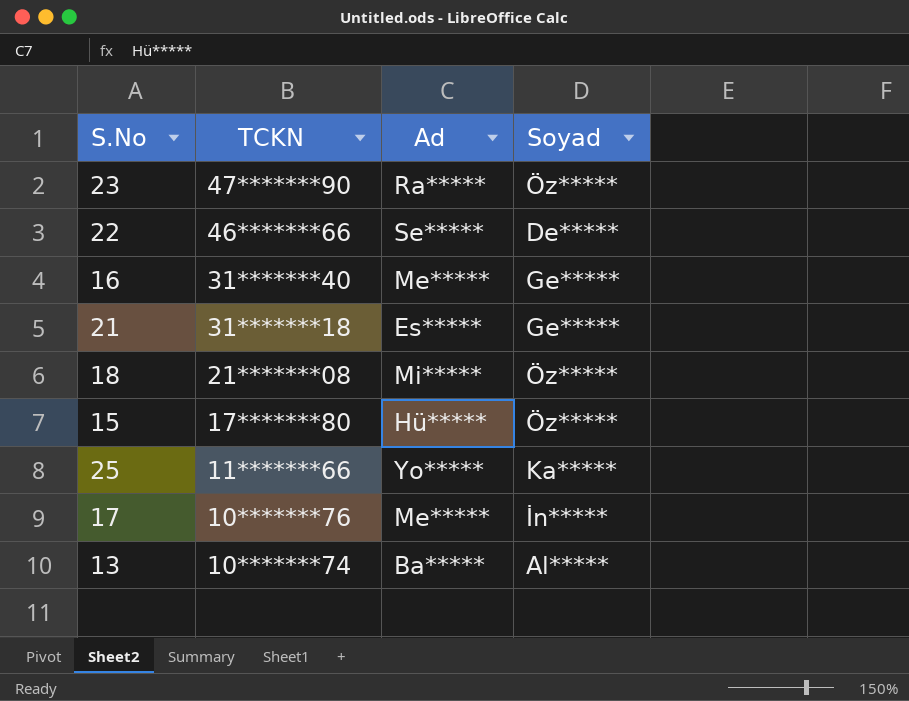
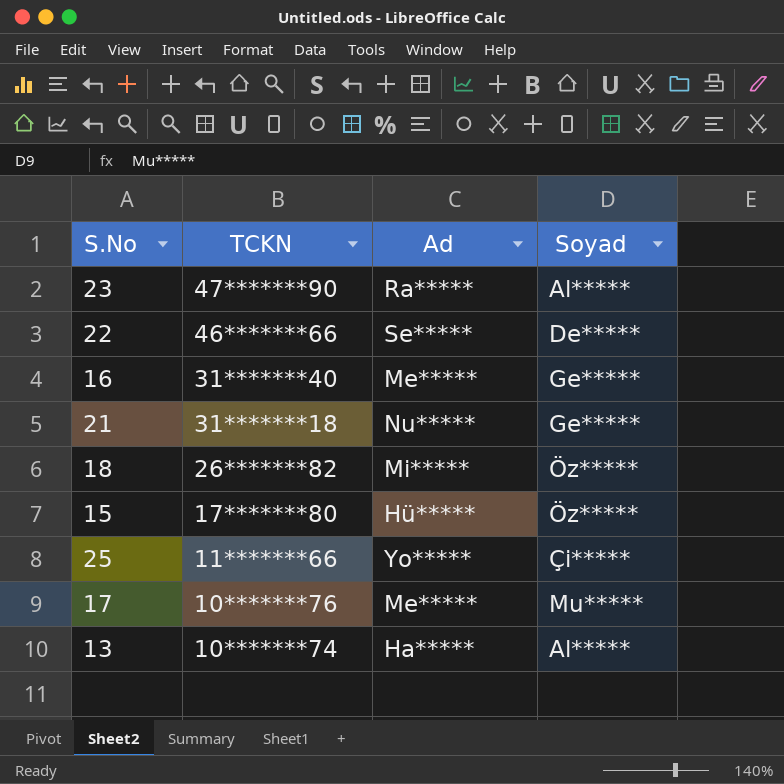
23 | Soyad: Öz***** -> Al*****
21 | Ad: Es***** -> Nu*****
18 | TCKN: 21*******08 -> 26*******82
25 | Soyad: Ka***** -> Çi*****
17 | Soyad: İn***** -> Mu*****
13 | Ad: Ba***** -> Ha*****

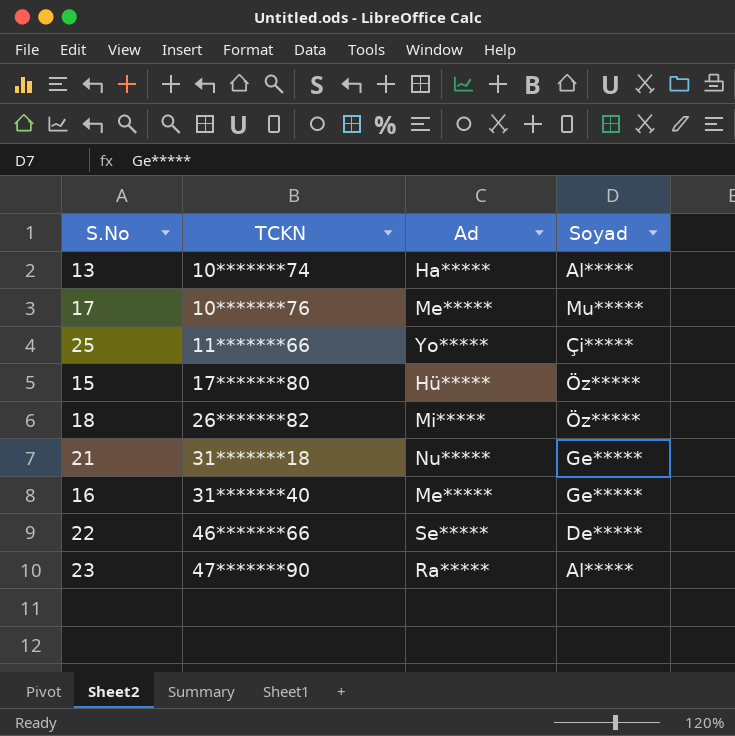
row order: TCKN descending -> TCKN ascending

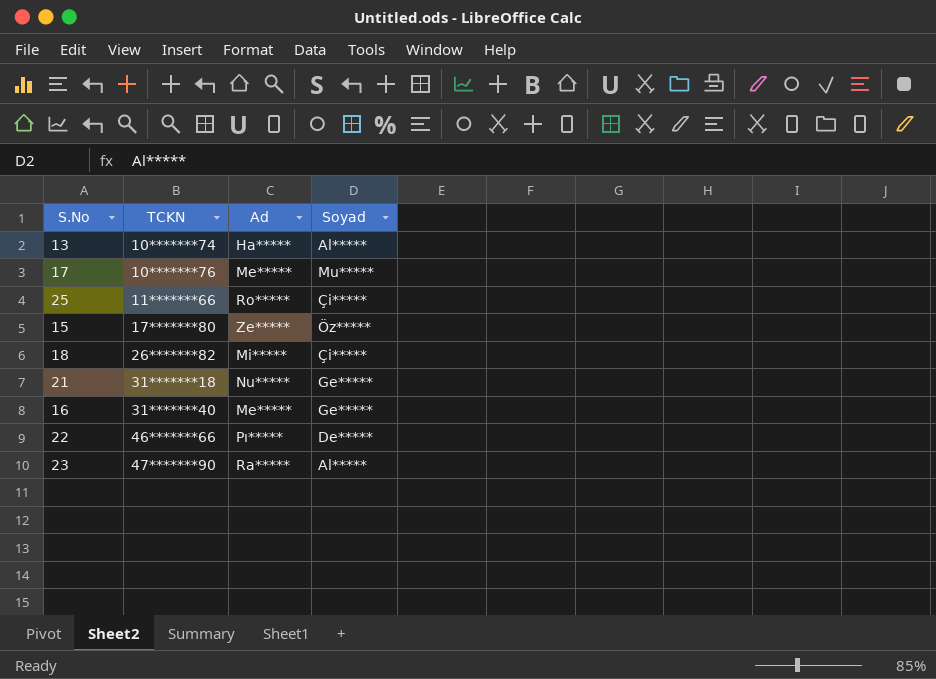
25 | Ad: Yo***** -> Ro*****
15 | Ad: Hü***** -> Ze*****
18 | Soyad: Öz***** -> Çi*****
22 | Ad: Se***** -> Pı*****

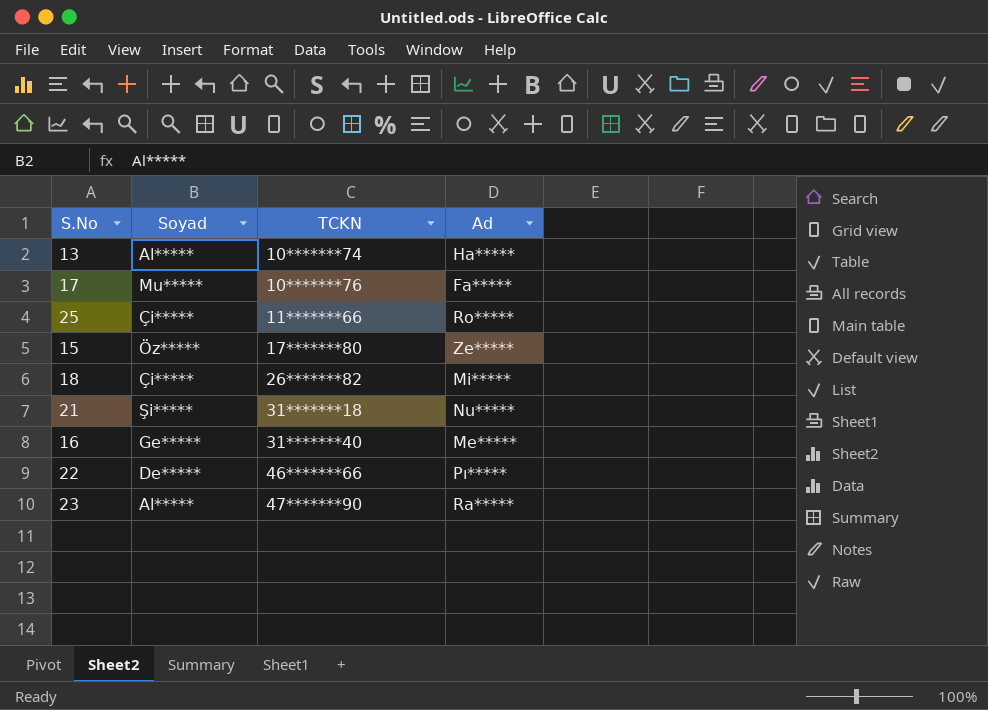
column Soyad | position: 4 -> 2
17 | Ad: Me***** -> Fa*****
21 | Soyad: Ge***** -> Şi*****

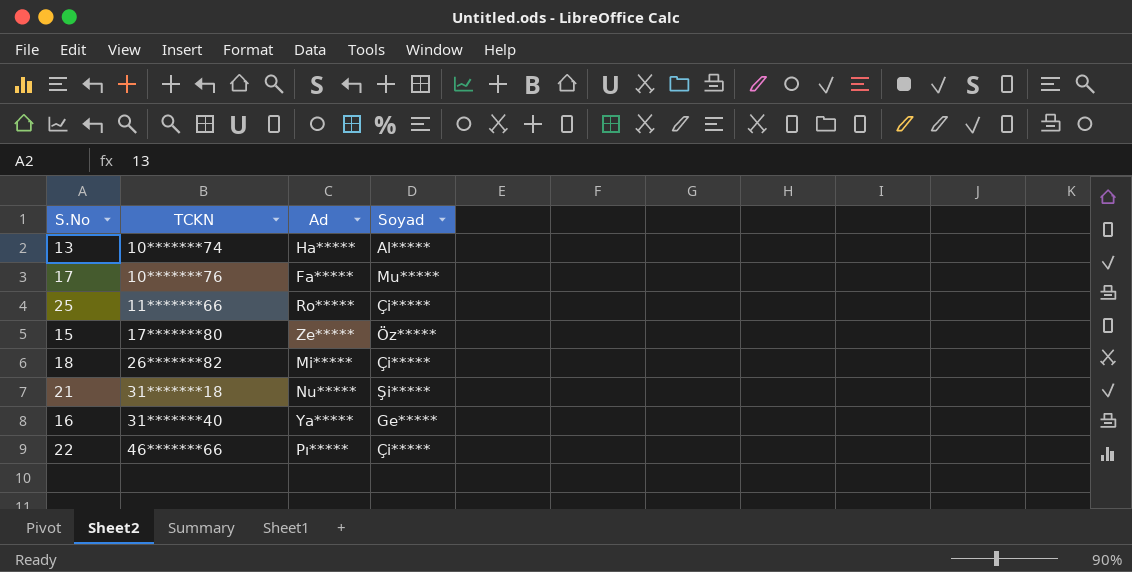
column Soyad | position: 2 -> 4
row 23: Al***** | 47*******90 | Ra***** -> none
16 | Ad: Me***** -> Ya*****
22 | Soyad: De***** -> Çi*****

